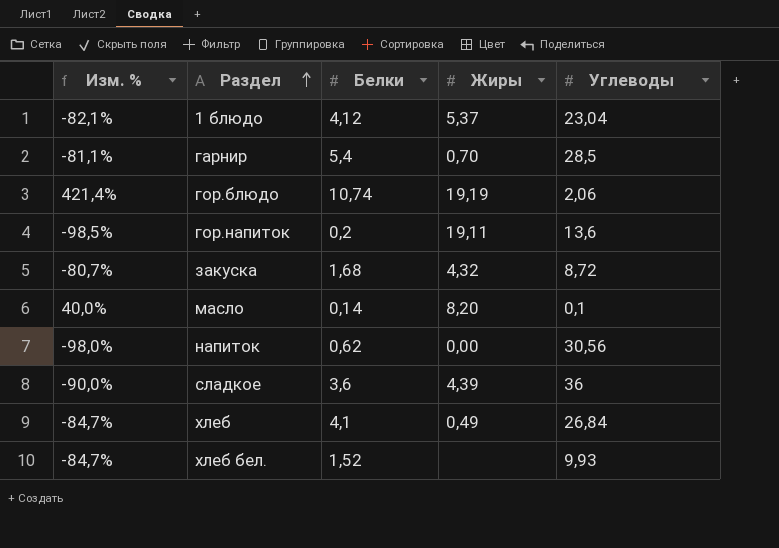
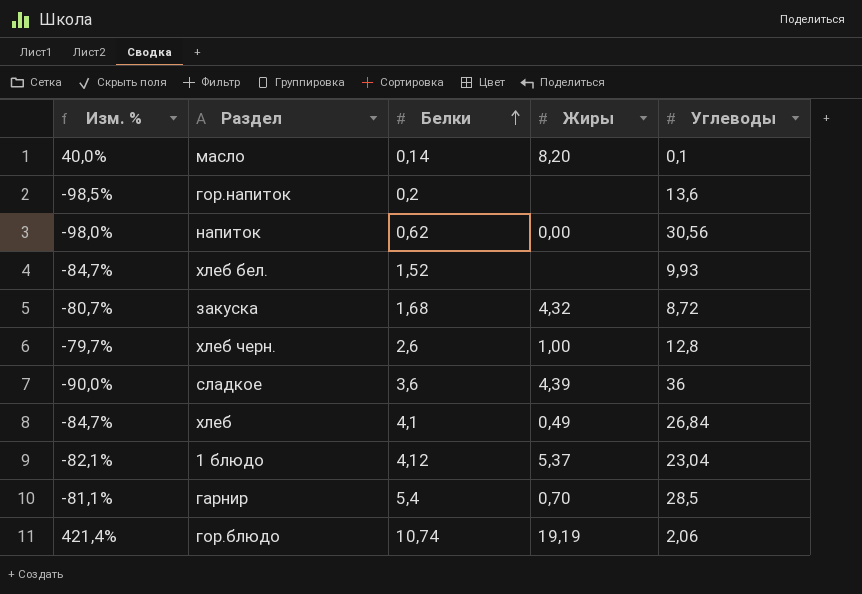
row order: Раздел ascending -> Белки ascending
гор.напиток | Жиры: 19,11 -> none
row хлеб черн.: none -> -79,7% | 2,6 | 1,00 | 12,8

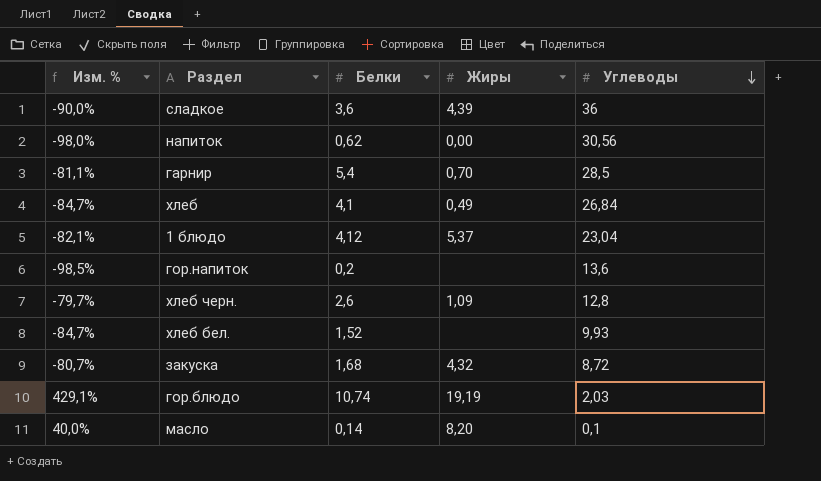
row order: Белки ascending -> Углеводы descending
хлеб черн. | Жиры: 1,00 -> 1,09
гор.блюдо | Изм. %: 421,4% -> 429,1%
гор.блюдо | Углеводы: 2,06 -> 2,03

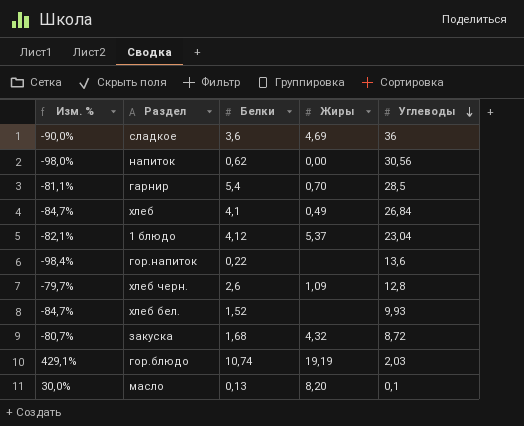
сладкое | Жиры: 4,39 -> 4,69
гор.напиток | Изм. %: -98,5% -> -98,4%
гор.напиток | Белки: 0,2 -> 0,22
масло | Изм. %: 40,0% -> 30,0%
масло | Белки: 0,14 -> 0,13

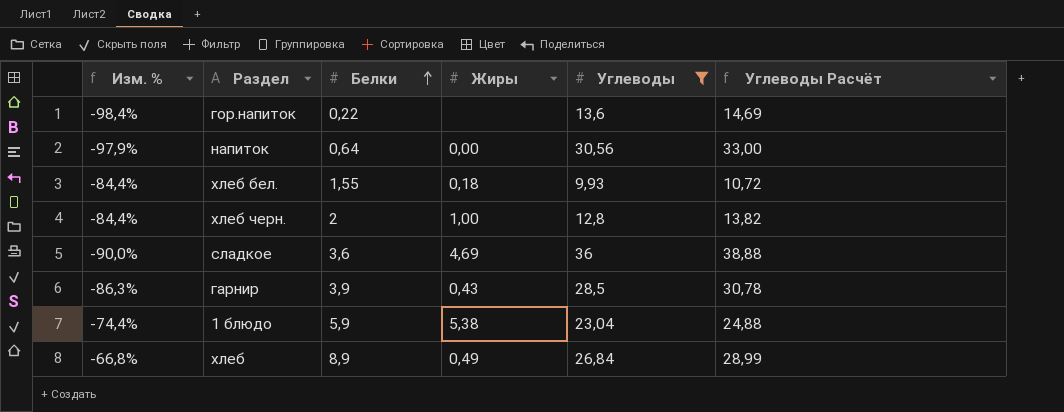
filter: none -> Углеводы >= 9,93
row order: Углеводы descending -> Белки ascending
column Углеводы Расчёт | formula: none -> [Углеводы] * 1,08
напиток | Изм. %: -98,0% -> -97,9%
напиток | Белки: 0,62 -> 0,64
хлеб бел. | Изм. %: -84,7% -> -84,4%
хлеб бел. | Белки: 1,52 -> 1,55
хлеб бел. | Жиры: none -> 0,18
хлеб черн. | Изм. %: -79,7% -> -84,4%
хлеб черн. | Белки: 2,6 -> 2
хлеб черн. | Жиры: 1,09 -> 1,00
гарнир | Изм. %: -81,1% -> -86,3%
гарнир | Белки: 5,4 -> 3,9
гарнир | Жиры: 0,70 -> 0,43
1 блюдо | Изм. %: -82,1% -> -74,4%
1 блюдо | Белки: 4,12 -> 5,9
1 блюдо | Жиры: 5,37 -> 5,38
хлеб | Изм. %: -84,7% -> -66,8%
хлеб | Белки: 4,1 -> 8,9

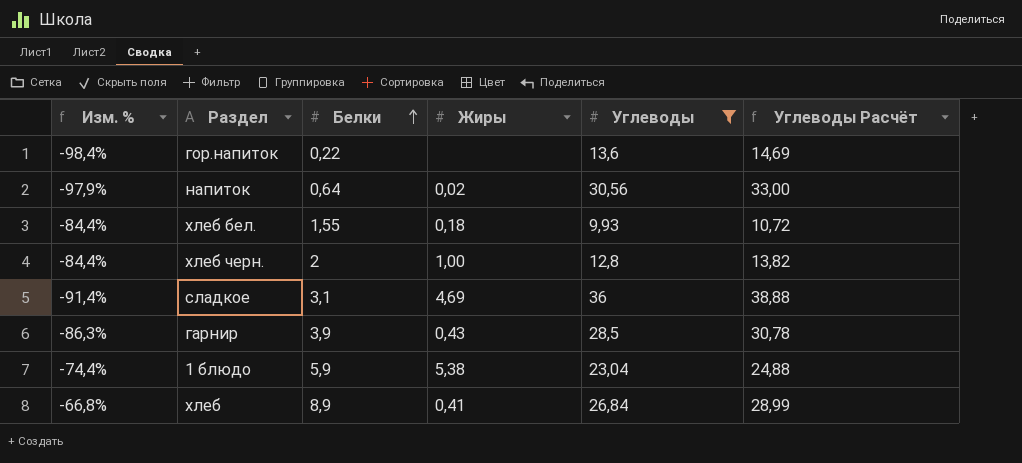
напиток | Жиры: 0,00 -> 0,02
сладкое | Изм. %: -90,0% -> -91,4%
сладкое | Белки: 3,6 -> 3,1
хлеб | Жиры: 0,49 -> 0,41

